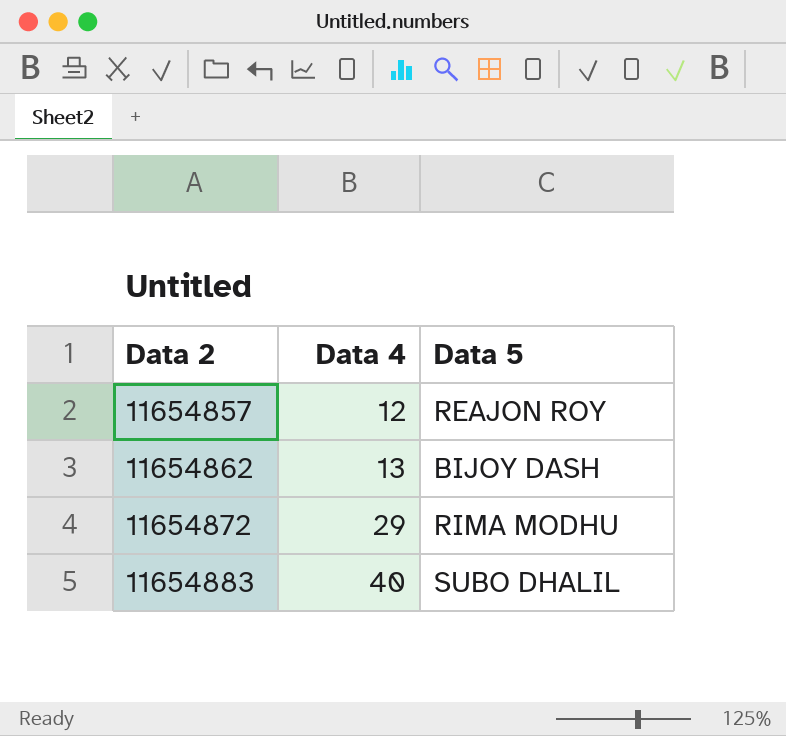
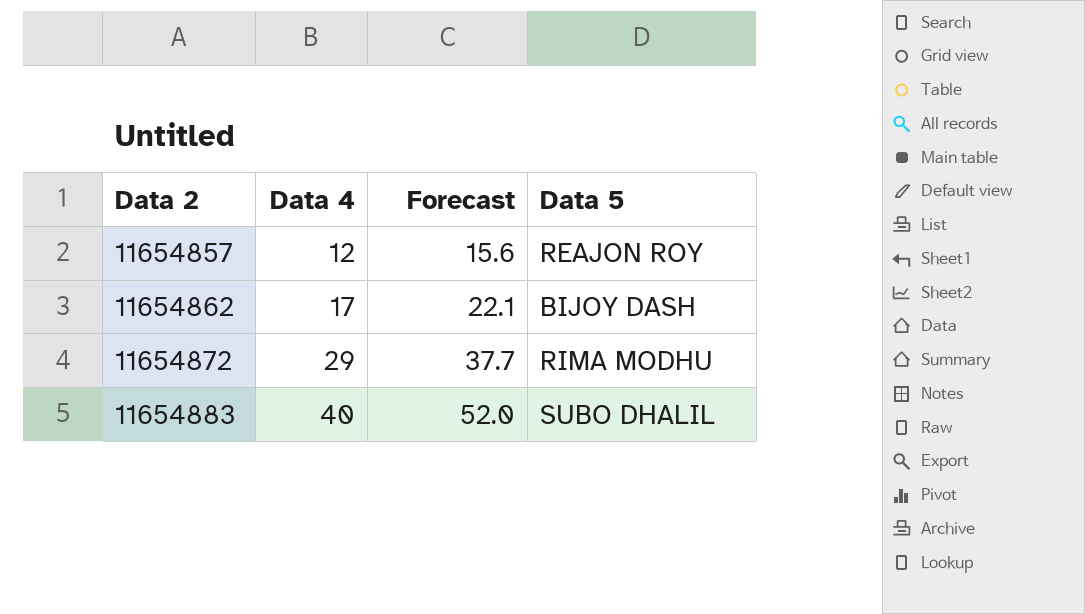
column Forecast | formula: none -> [Data 4] * 1.3
11654862 | Data 4: 13 -> 17

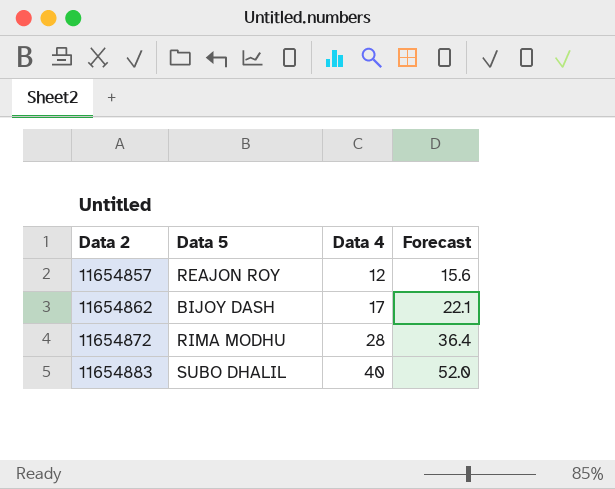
column Data 5 | position: 4 -> 2
11654872 | Data 4: 29 -> 28
11654872 | Forecast: 37.7 -> 36.4

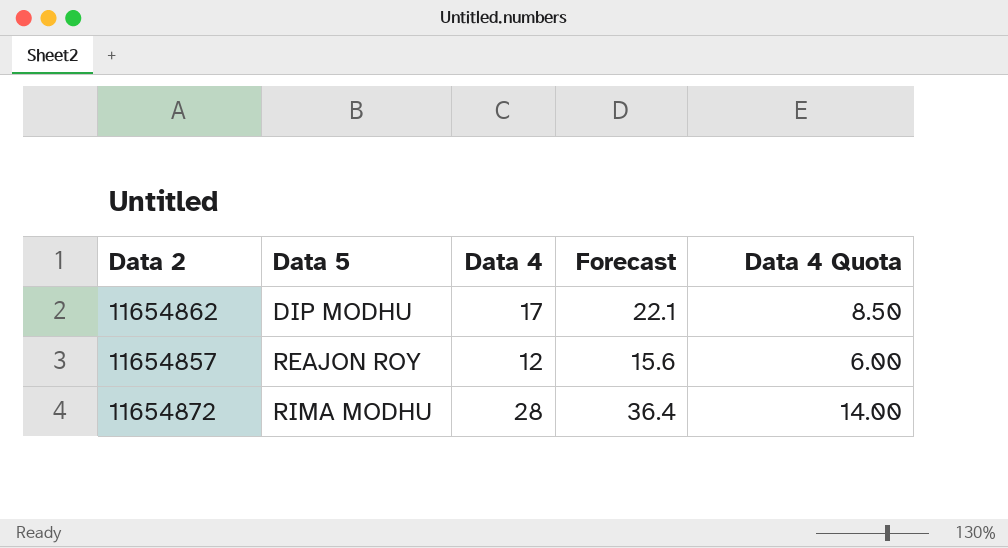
row order: Data 2 ascending -> Data 5 ascending
column Data 4 Quota | formula: none -> [Data 4] * 0.5
row 11654883: SUBO DHALIL | 40 | 52.0 -> none
11654862 | Data 5: BIJOY DASH -> DIP MODHU

